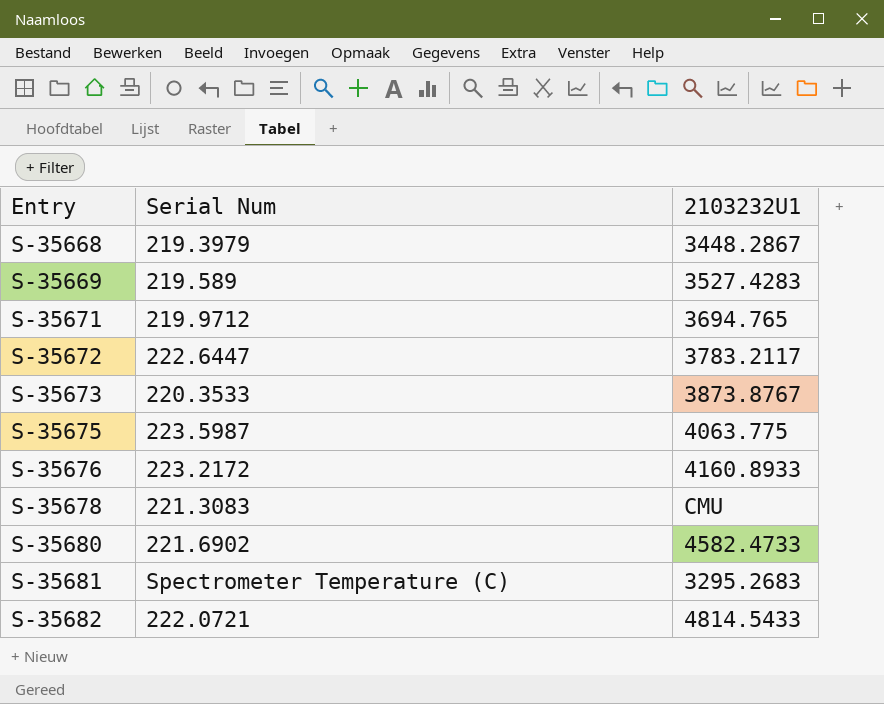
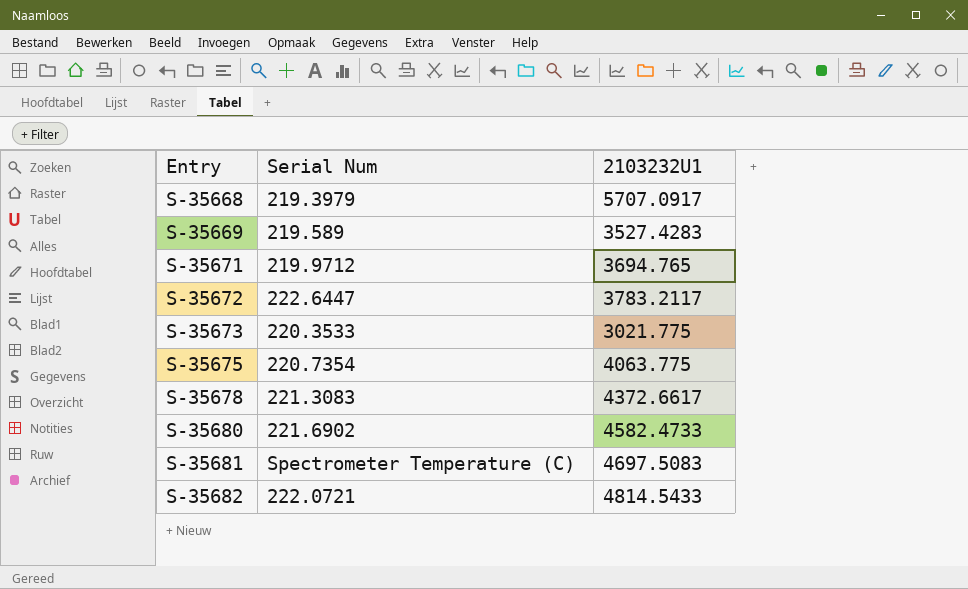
row S-35676: 223.2172 | 4160.8933 -> none
S-35668 | 2103232U1: 3448.2867 -> 5707.0917
S-35673 | 2103232U1: 3873.8767 -> 3021.775
S-35675 | Serial Num: 223.5987 -> 220.7354
S-35678 | 2103232U1: CMU -> 4372.6617
S-35681 | 2103232U1: 3295.2683 -> 4697.5083

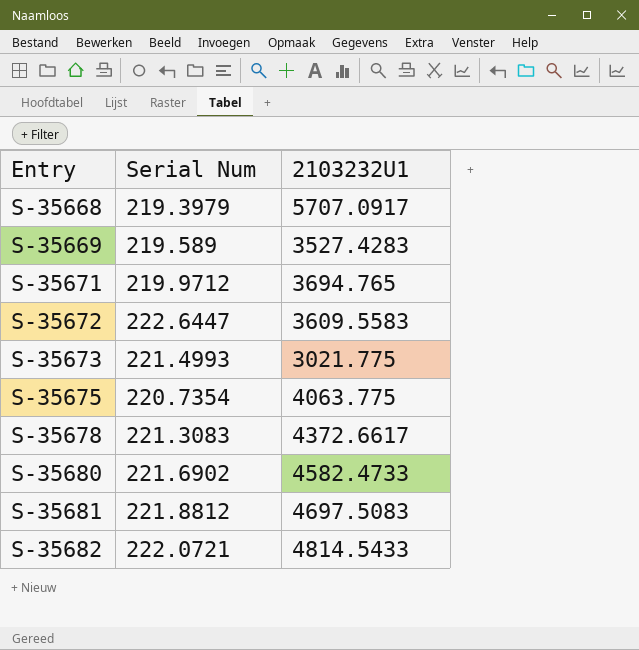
S-35672 | 2103232U1: 3783.2117 -> 3609.5583
S-35673 | Serial Num: 220.3533 -> 221.4993
S-35681 | Serial Num: Spectrometer Temperature (C) -> 221.8812

